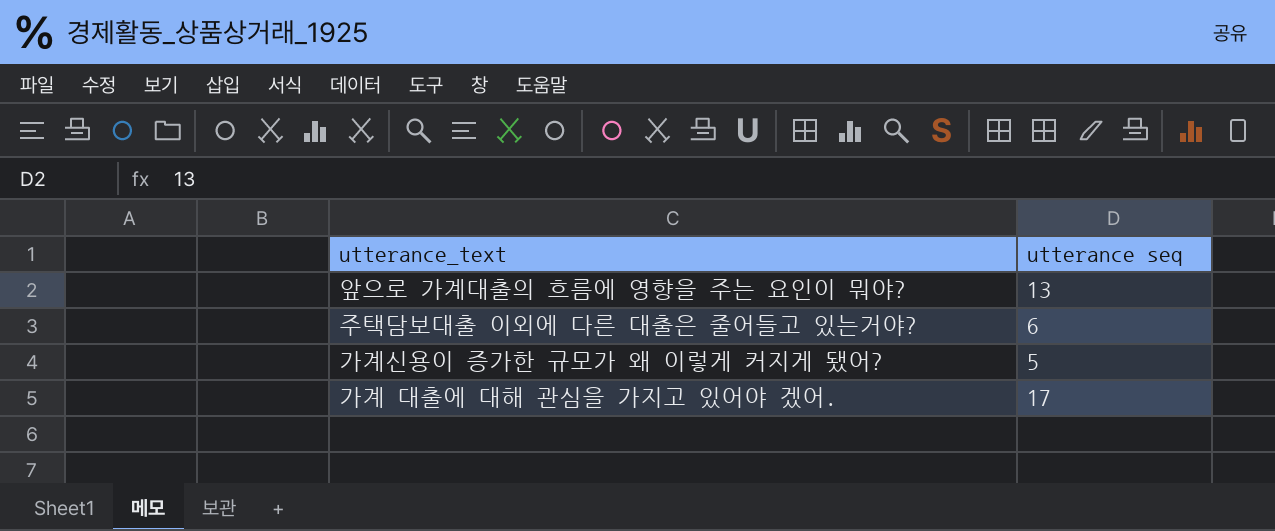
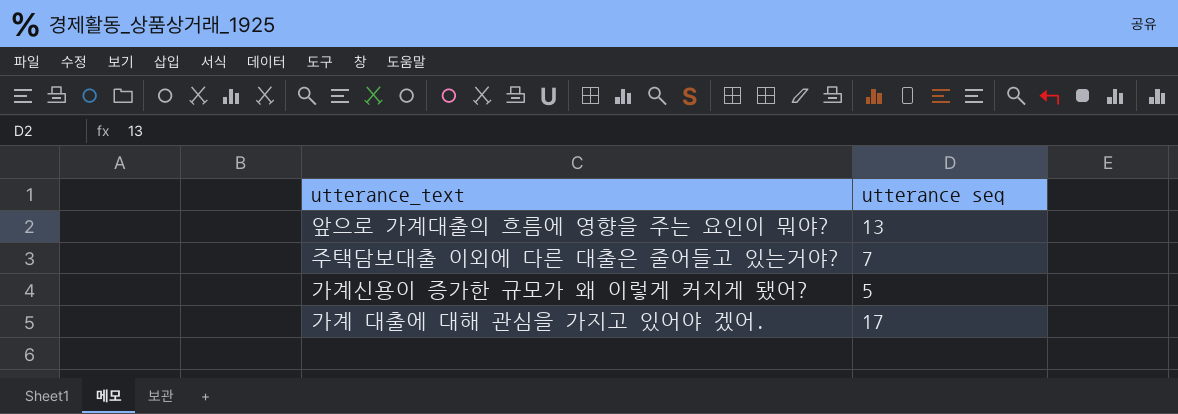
주택담보대출 이외에 다른 대출은 줄어들고 있는거야? | utterance seq: 6 -> 7

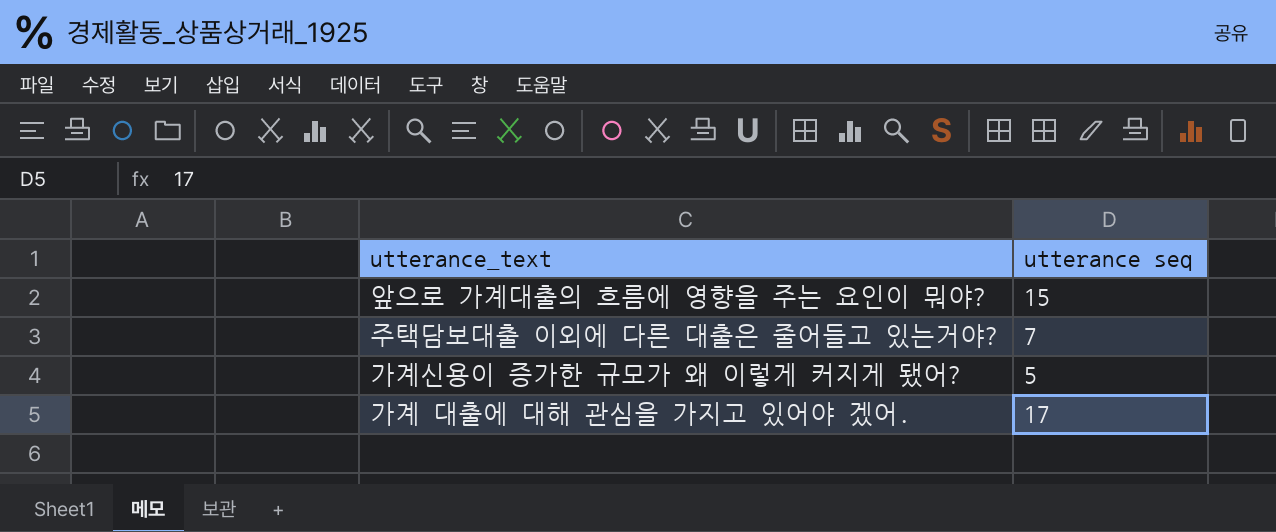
앞으로 가계대출의 흐름에 영향을 주는 요인이 뭐야? | utterance seq: 13 -> 15

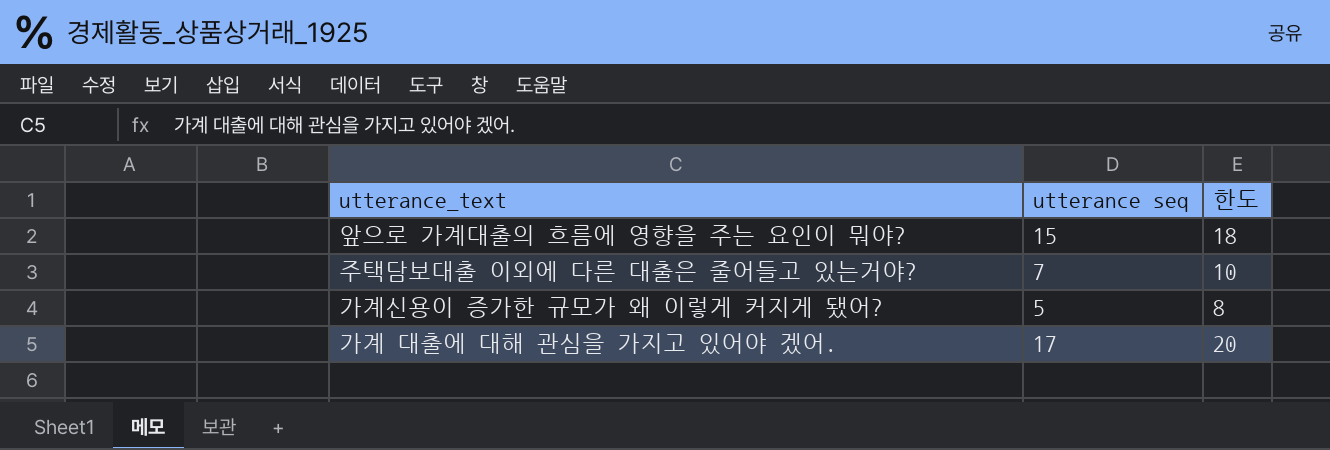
column 한도 | formula: none -> [utterance seq] + 3

